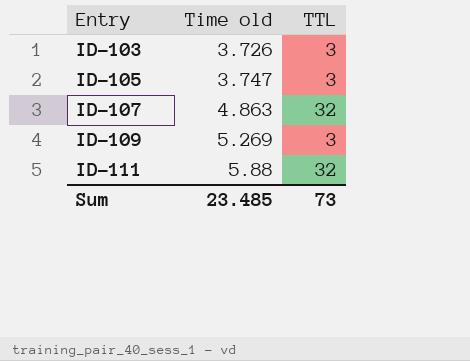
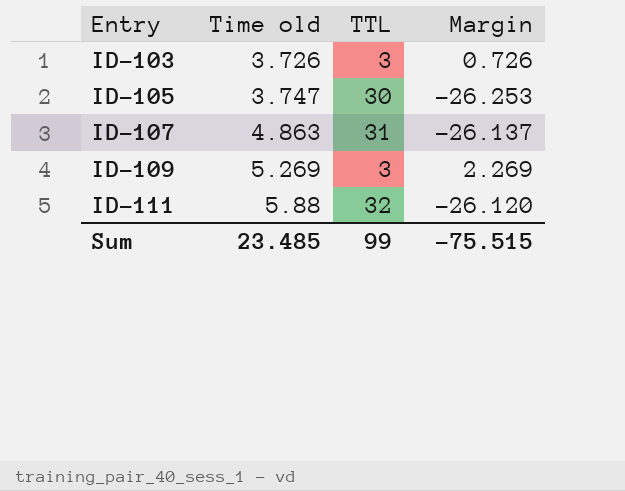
column Margin | formula: none -> [Time old] - [TTL]
ID-105 | TTL: 3 -> 30
ID-107 | TTL: 32 -> 31
Sum | TTL: 73 -> 99

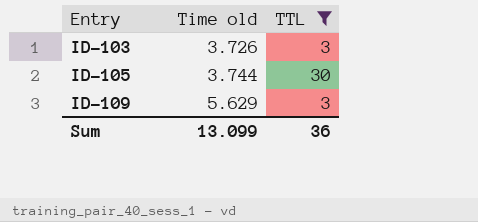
filter: none -> TTL <= 30
column Margin | formula: [Time old] - [TTL] -> none
ID-105 | Time old: 3.747 -> 3.744
ID-109 | Time old: 5.269 -> 5.629
Sum | Time old: 23.485 -> 13.099
Sum | TTL: 99 -> 36

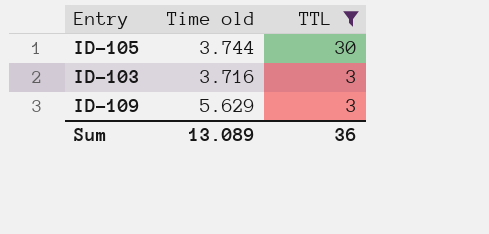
row order: Entry ascending -> TTL descending
ID-103 | Time old: 3.726 -> 3.716
Sum | Time old: 13.099 -> 13.089

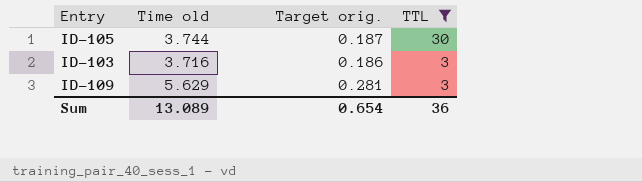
column Target orig. | formula: none -> [Time old] * 0.05

